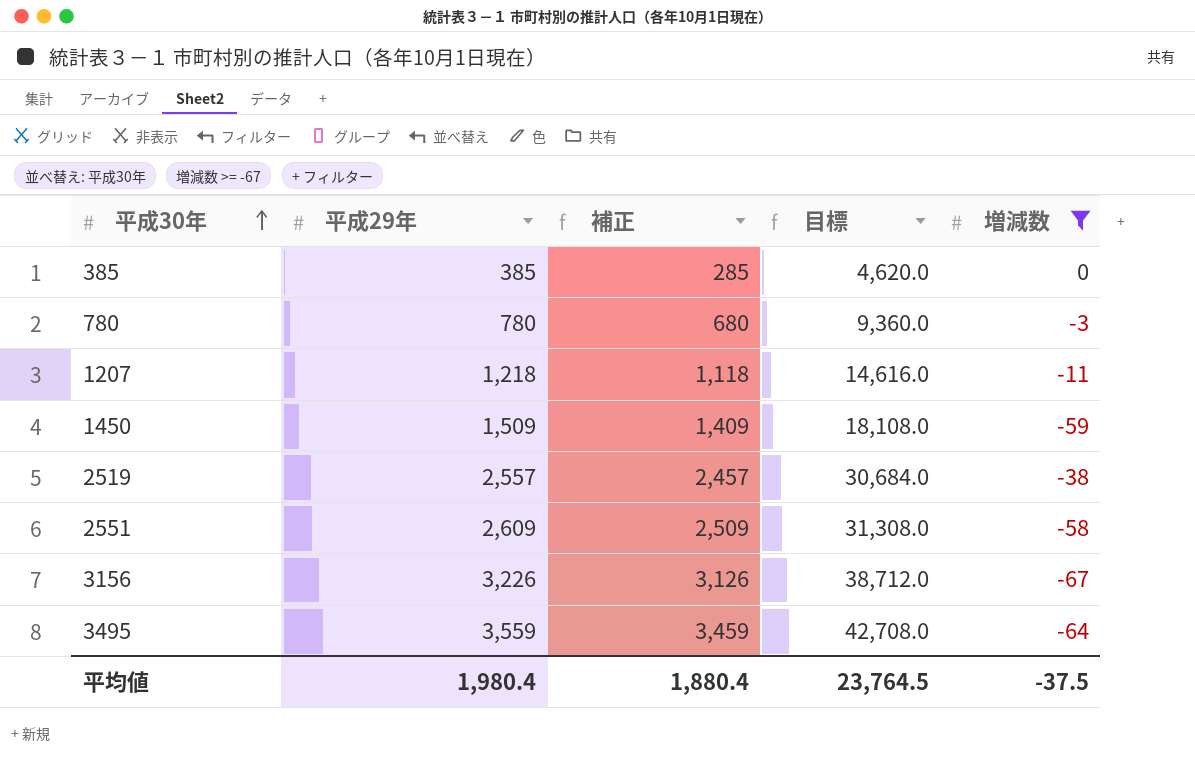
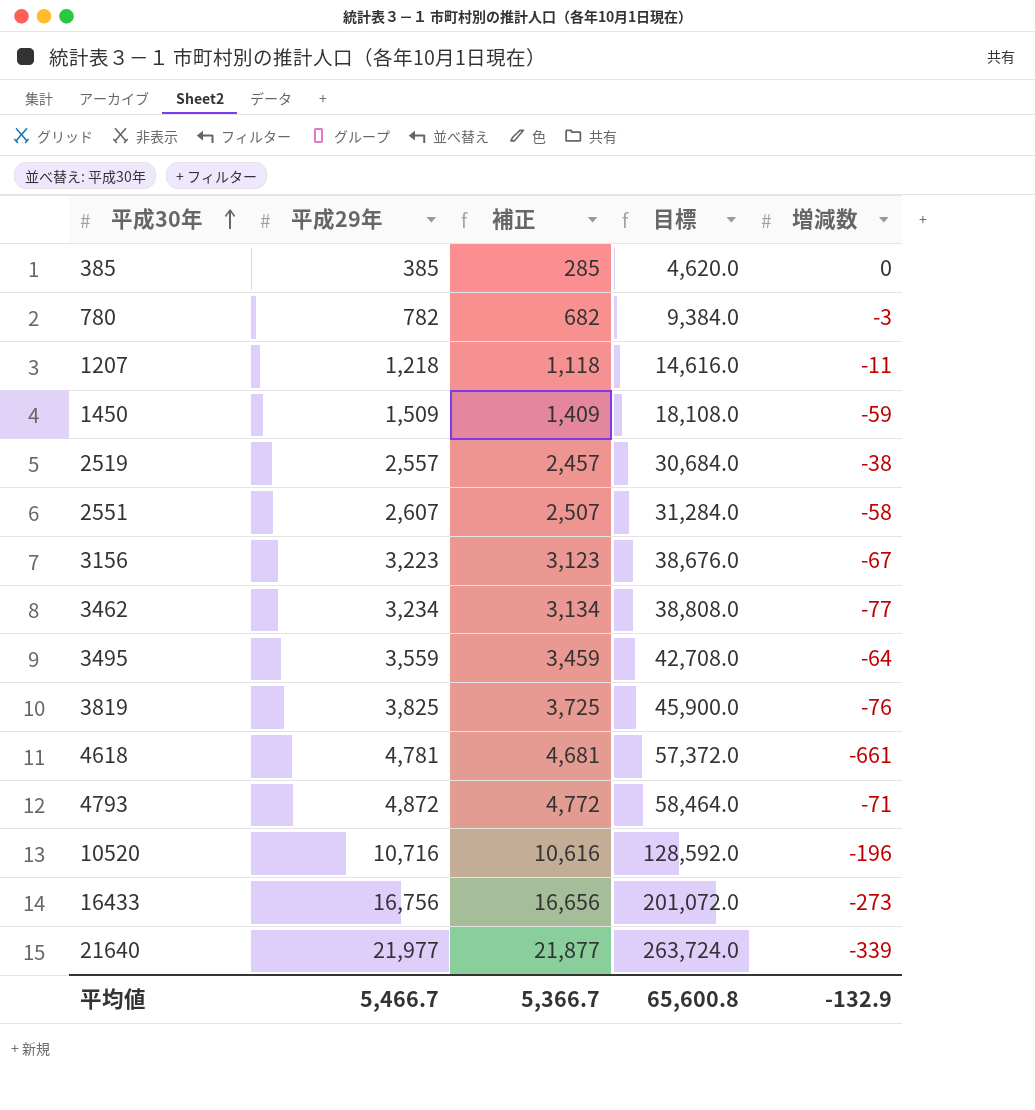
filter: 増減数 >= -67 -> none
780 | 平成29年: 780 -> 782
780 | 補正: 680 -> 682
780 | 目標: 9,360.0 -> 9,384.0
2551 | 平成29年: 2,609 -> 2,607
2551 | 補正: 2,509 -> 2,507
2551 | 目標: 31,308.0 -> 31,284.0
3156 | 平成29年: 3,226 -> 3,223
3156 | 補正: 3,126 -> 3,123
3156 | 目標: 38,712.0 -> 38,676.0
平均値 | 平成29年: 1,980.4 -> 5,466.7
平均値 | 補正: 1,880.4 -> 5,366.7
平均値 | 目標: 23,764.5 -> 65,600.8
平均値 | 増減数: -37.5 -> -132.9

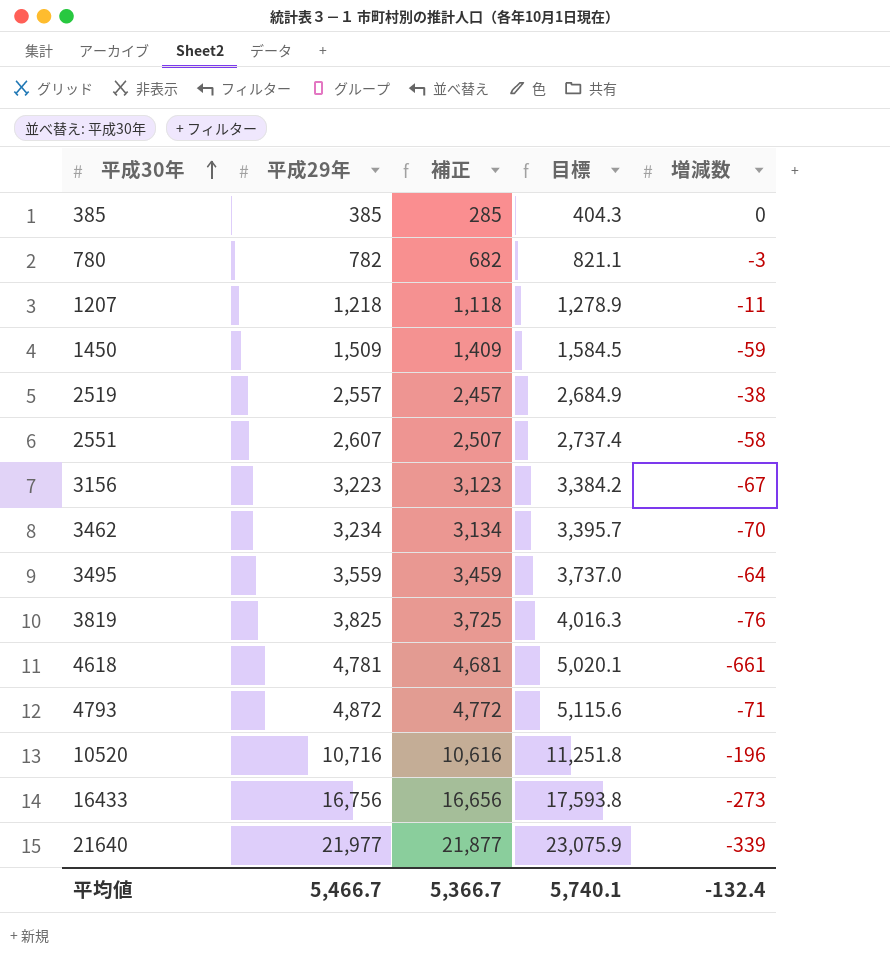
column 目標 | formula: [平成29年] * 12 -> [平成29年] * 1.05
3462 | 増減数: -77 -> -70
平均値 | 目標: 65,600.8 -> 5,740.1
平均値 | 増減数: -132.9 -> -132.4

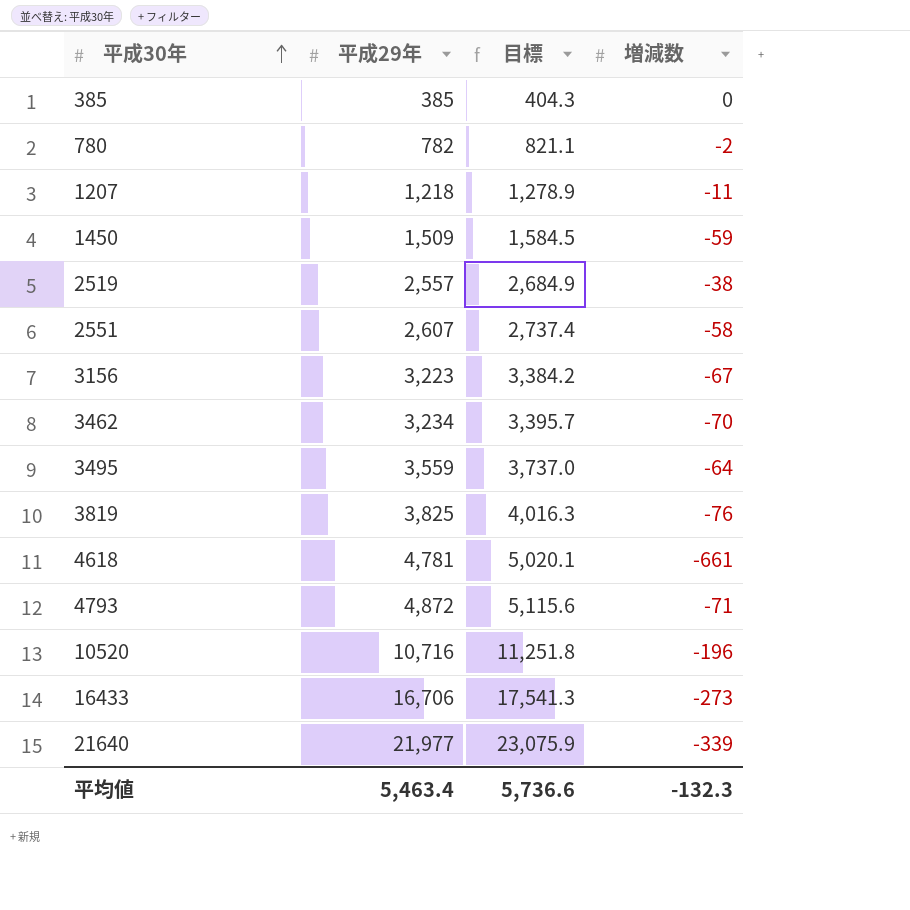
column 補正 | formula: [平成29年] - 100 -> none
780 | 増減数: -3 -> -2
16433 | 平成29年: 16,756 -> 16,706
16433 | 目標: 17,593.8 -> 17,541.3
平均値 | 平成29年: 5,466.7 -> 5,463.4
平均値 | 目標: 5,740.1 -> 5,736.6
平均値 | 増減数: -132.4 -> -132.3

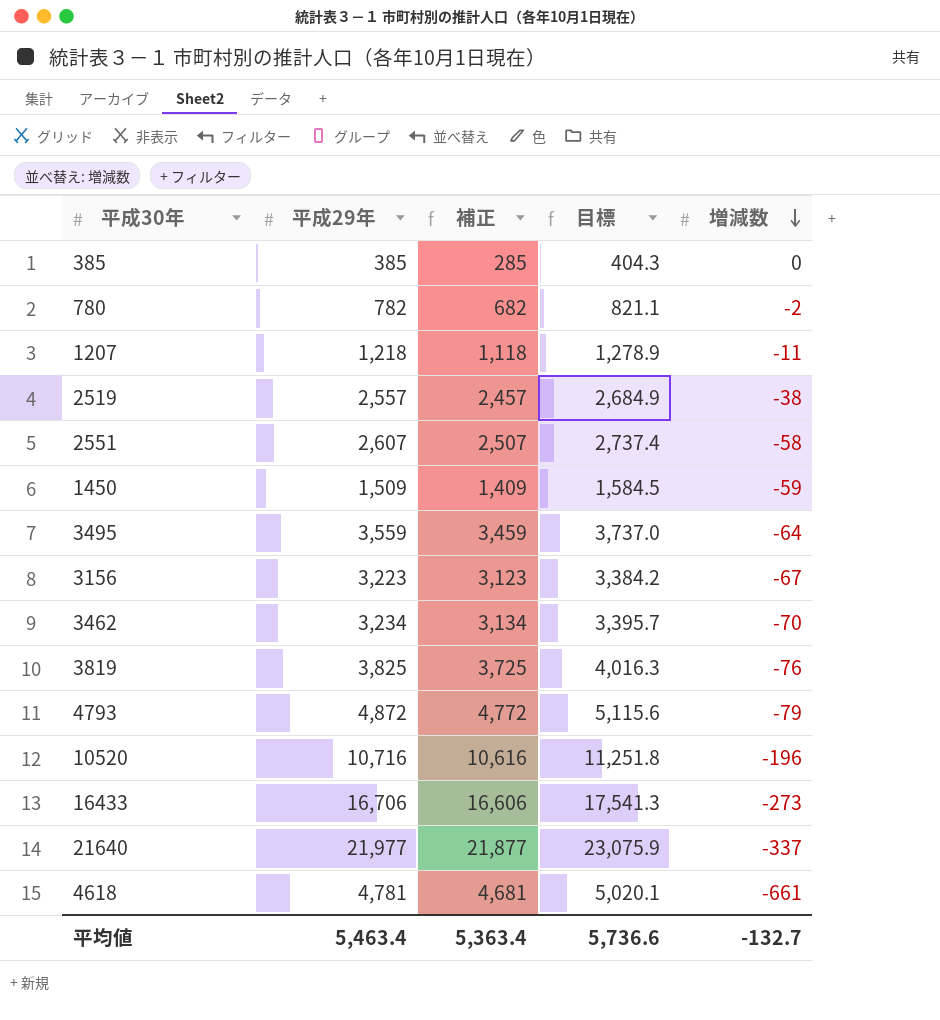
row order: 平成30年 ascending -> 増減数 descending
column 補正 | formula: none -> [平成29年] - 100
4793 | 増減数: -71 -> -79
21640 | 増減数: -339 -> -337
平均値 | 増減数: -132.3 -> -132.7

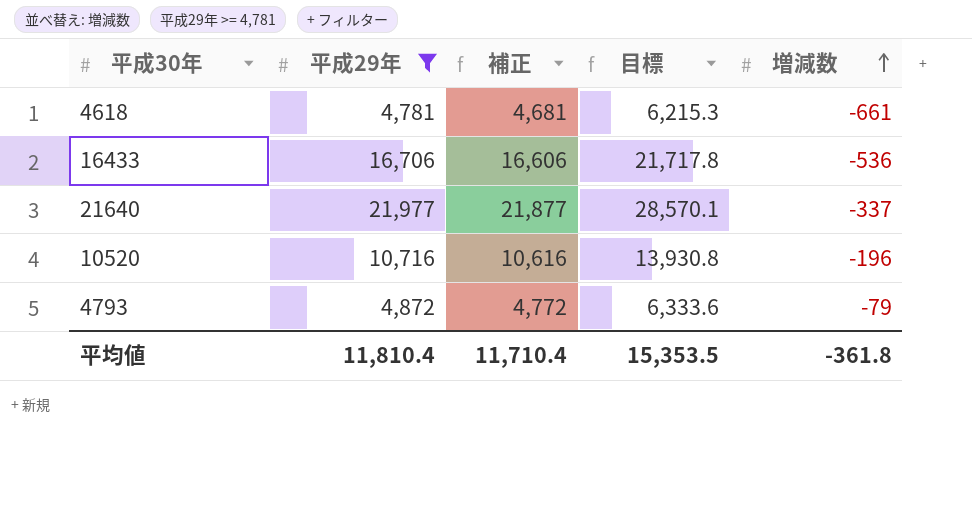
filter: none -> 平成29年 >= 4,781
row order: 増減数 descending -> 増減数 ascending
column 目標 | formula: [平成29年] * 1.05 -> [平成29年] * 1.3
16433 | 増減数: -273 -> -536
平均値 | 平成29年: 5,463.4 -> 11,810.4
平均値 | 補正: 5,363.4 -> 11,710.4
平均値 | 目標: 5,736.6 -> 15,353.5
平均値 | 増減数: -132.7 -> -361.8

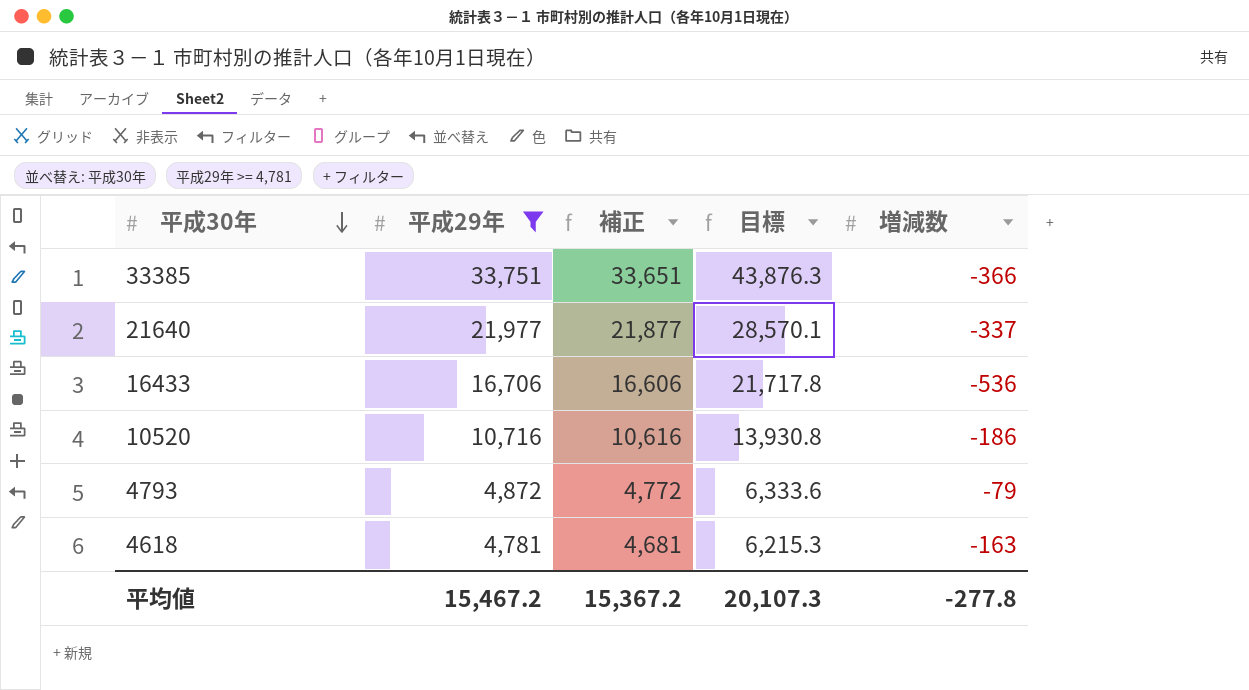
row order: 増減数 ascending -> 平成30年 descending
row 33385: none -> 33,751 | 33,651 | 43,876.3 | -366
10520 | 増減数: -196 -> -186
4618 | 増減数: -661 -> -163
平均値 | 平成29年: 11,810.4 -> 15,467.2
平均値 | 補正: 11,710.4 -> 15,367.2
平均値 | 目標: 15,353.5 -> 20,107.3
平均値 | 増減数: -361.8 -> -277.8

